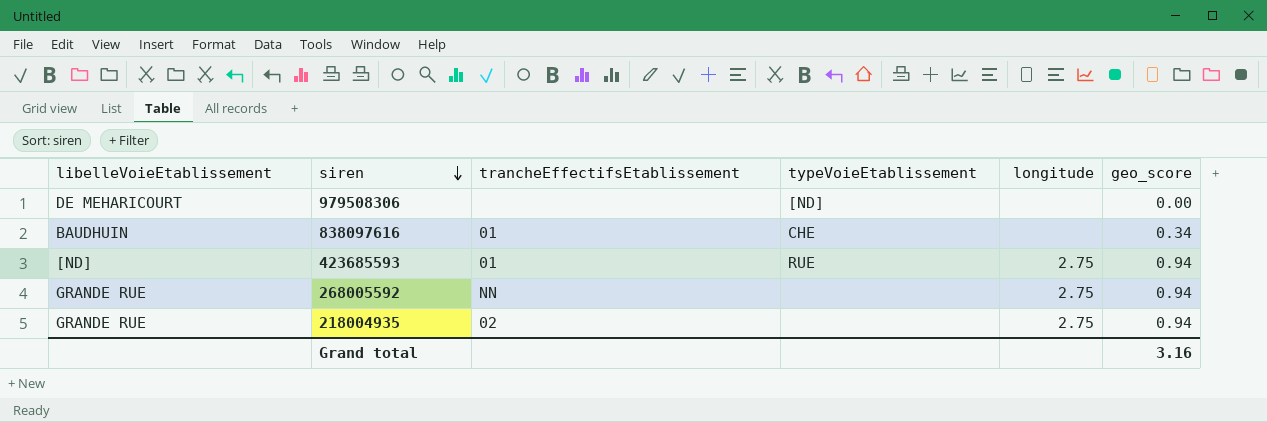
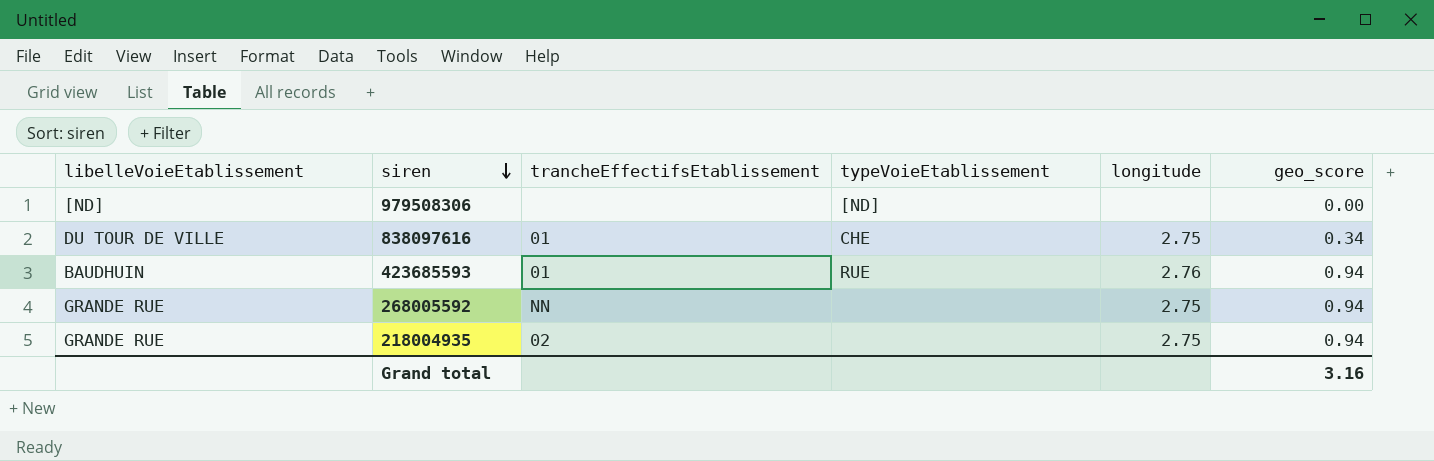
979508306 | libelleVoieEtablissement: DE MEHARICOURT -> [ND]
838097616 | libelleVoieEtablissement: BAUDHUIN -> DU TOUR DE VILLE
838097616 | longitude: none -> 2.75
423685593 | libelleVoieEtablissement: [ND] -> BAUDHUIN
423685593 | longitude: 2.75 -> 2.76

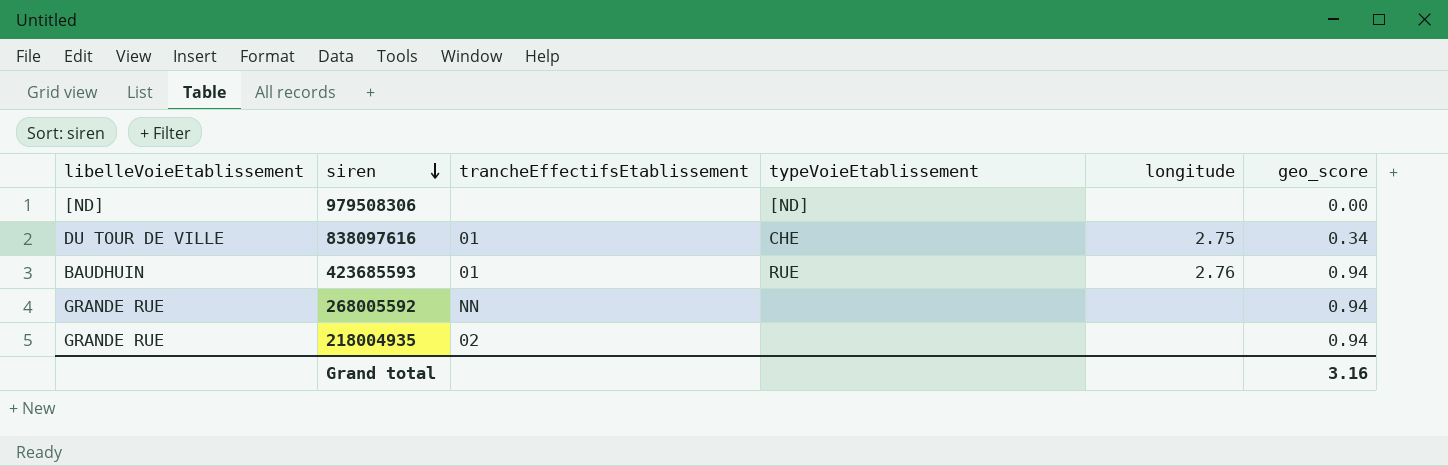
268005592 | longitude: 2.75 -> none
218004935 | longitude: 2.75 -> none

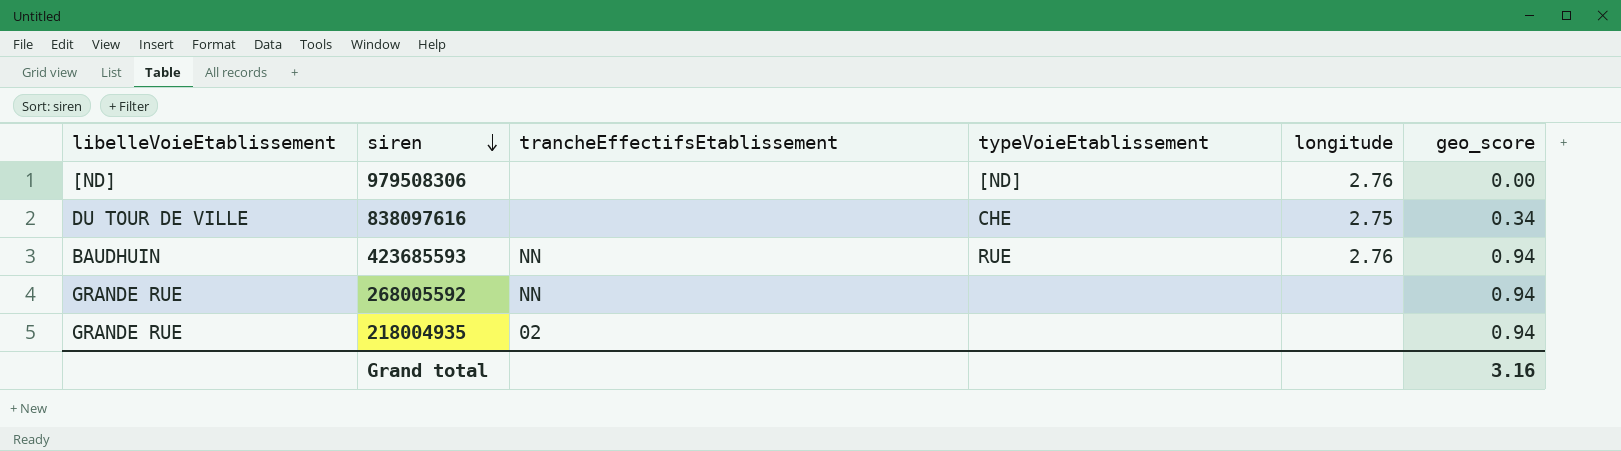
979508306 | longitude: none -> 2.76
838097616 | trancheEffectifsEtablissement: 01 -> none
423685593 | trancheEffectifsEtablissement: 01 -> NN

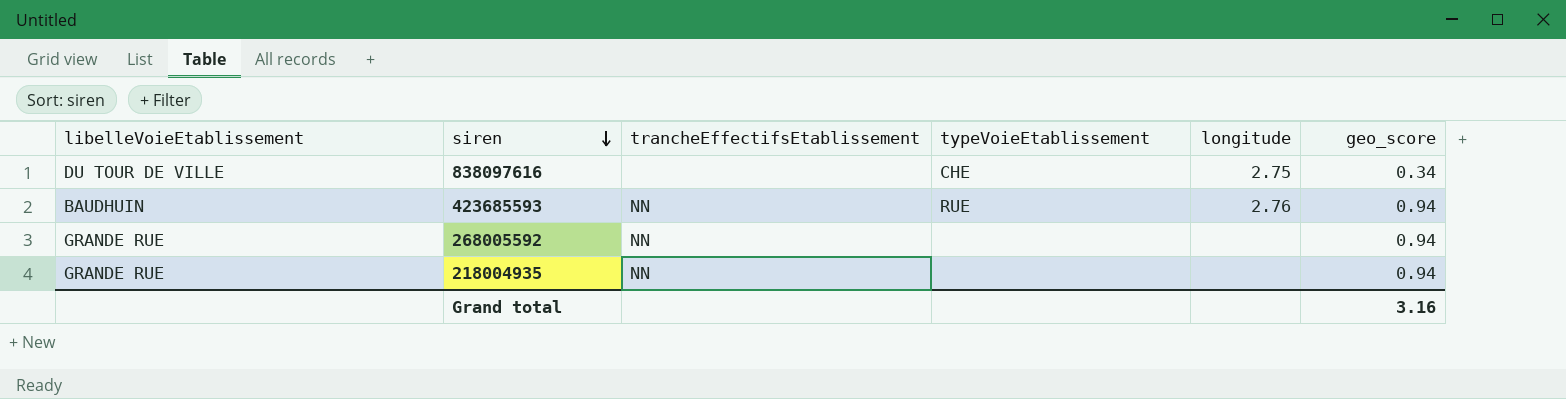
row 979508306: [ND] | none | [ND] | 2.76 | 0.00 -> none
218004935 | trancheEffectifsEtablissement: 02 -> NN

